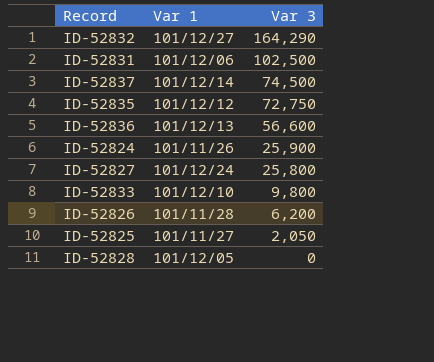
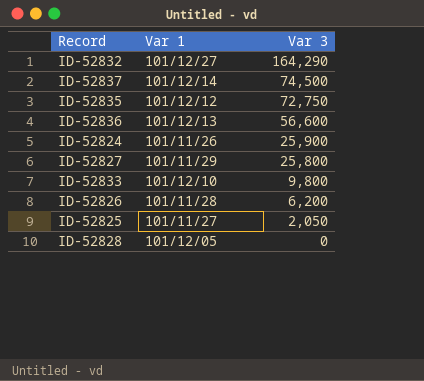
row ID-52831: 101/12/06 | 102,500 -> none
ID-52827 | Var 1: 101/12/24 -> 101/11/29

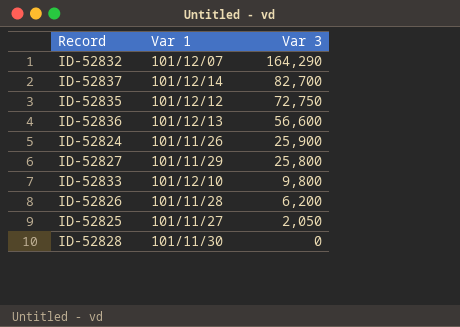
ID-52832 | Var 1: 101/12/27 -> 101/12/07
ID-52837 | Var 3: 74,500 -> 82,700
ID-52828 | Var 1: 101/12/05 -> 101/11/30

